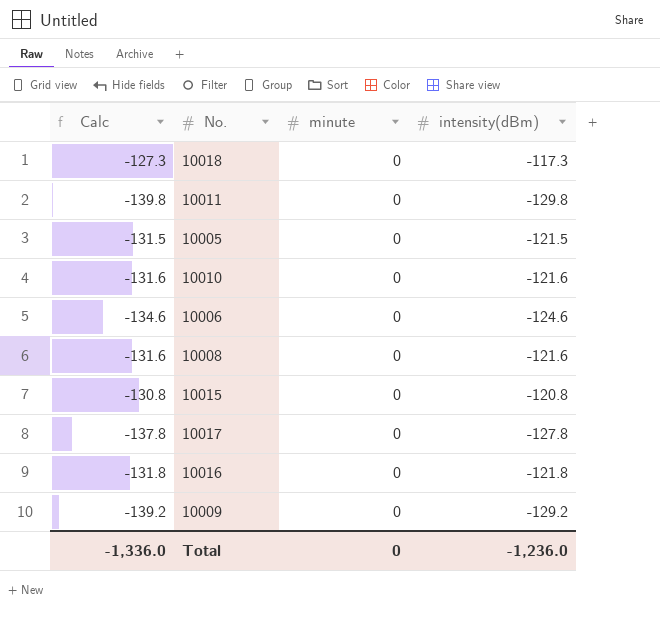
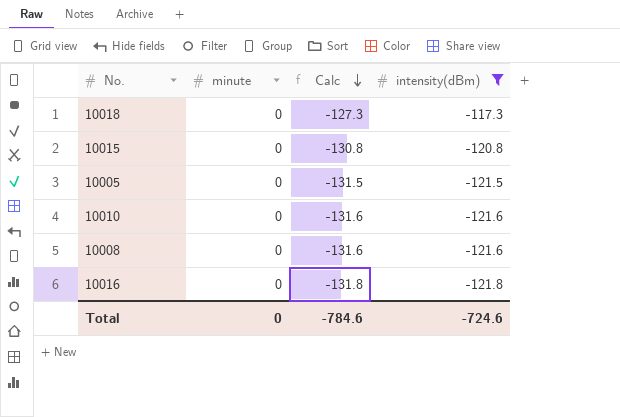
filter: none -> intensity(dBm) >= -121.8
row order: none -> Calc descending
column Calc | position: 1 -> 3
Total | Calc: -1,336.0 -> -784.6
Total | intensity(dBm): -1,236.0 -> -724.6

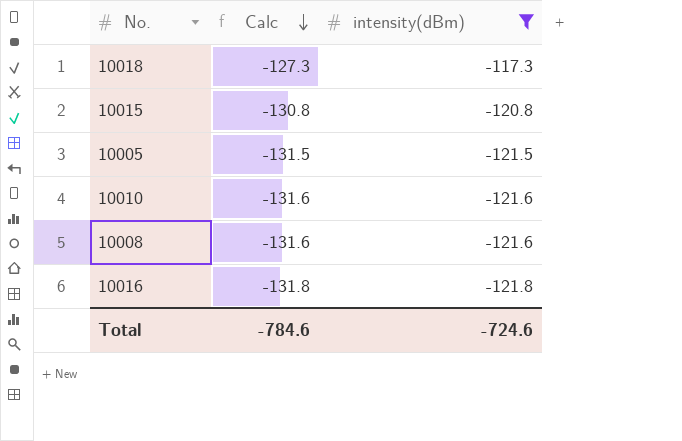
column minute | position: 2 -> none

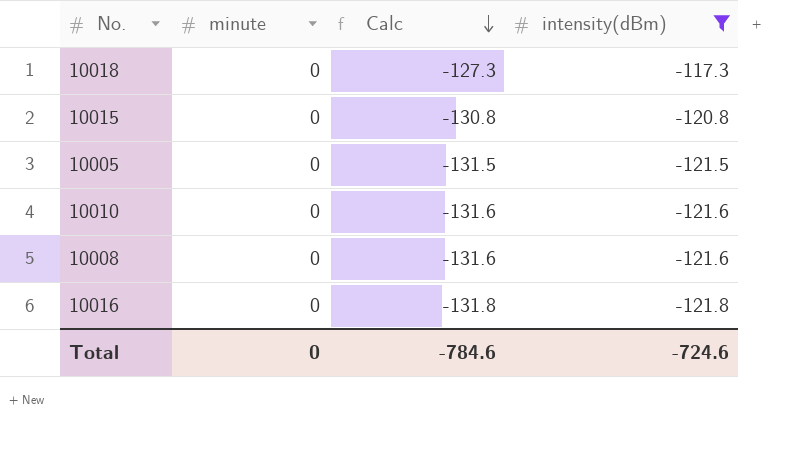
column minute | position: none -> 2

